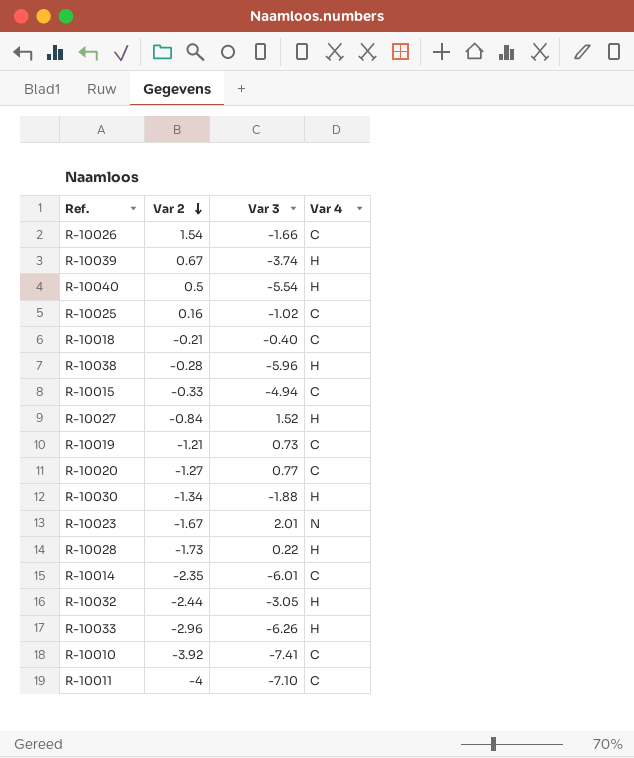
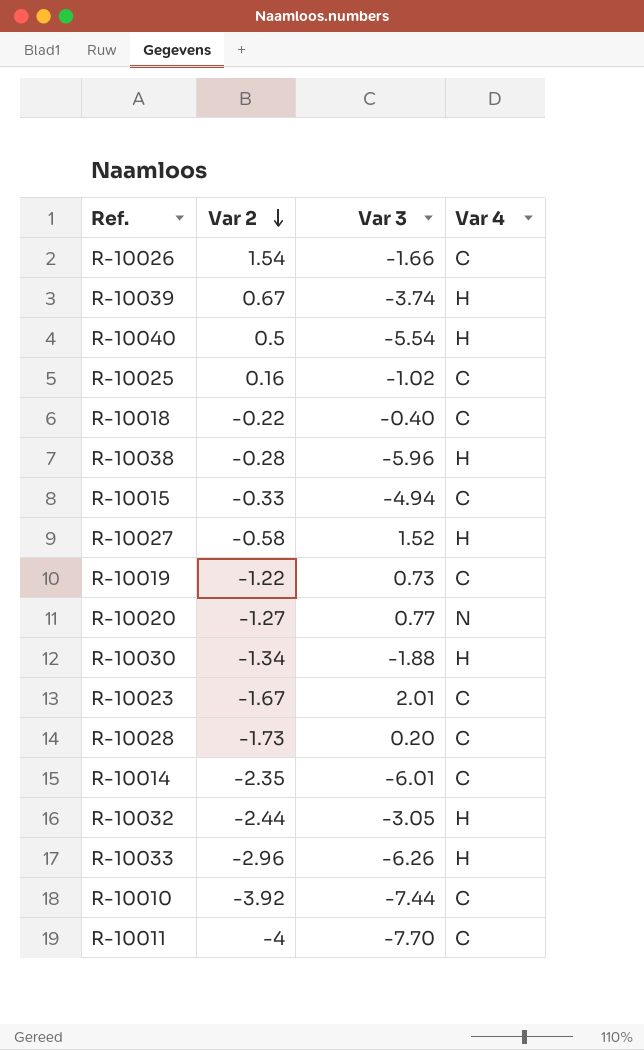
R-10018 | Var 2: -0.21 -> -0.22
R-10027 | Var 2: -0.84 -> -0.58
R-10019 | Var 2: -1.21 -> -1.22
R-10020 | Var 4: C -> N
R-10023 | Var 4: N -> C
R-10028 | Var 3: 0.22 -> 0.20
R-10028 | Var 4: H -> C
R-10010 | Var 3: -7.41 -> -7.44
R-10011 | Var 3: -7.10 -> -7.70

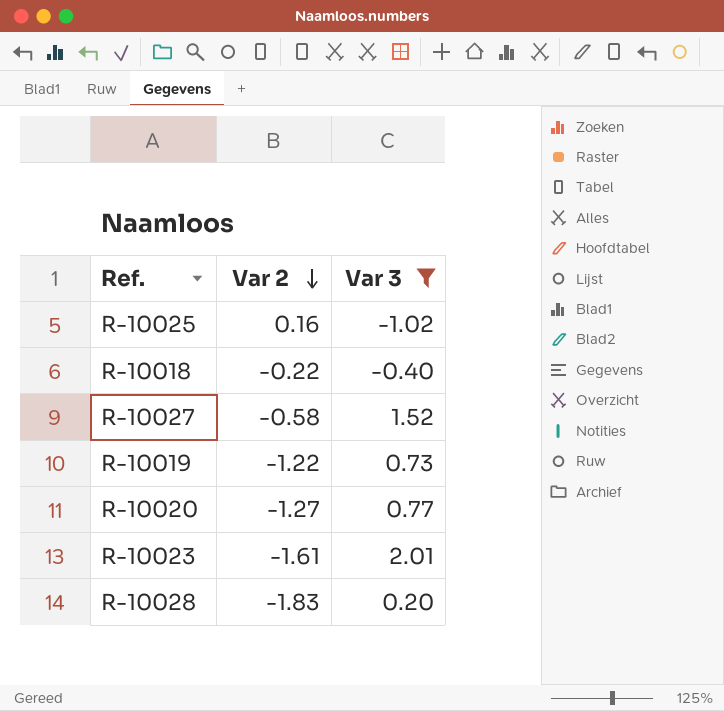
filter: none -> Var 3 >= -1.02
column Var 4 | position: 4 -> none
R-10023 | Var 2: -1.67 -> -1.61
R-10028 | Var 2: -1.73 -> -1.83

